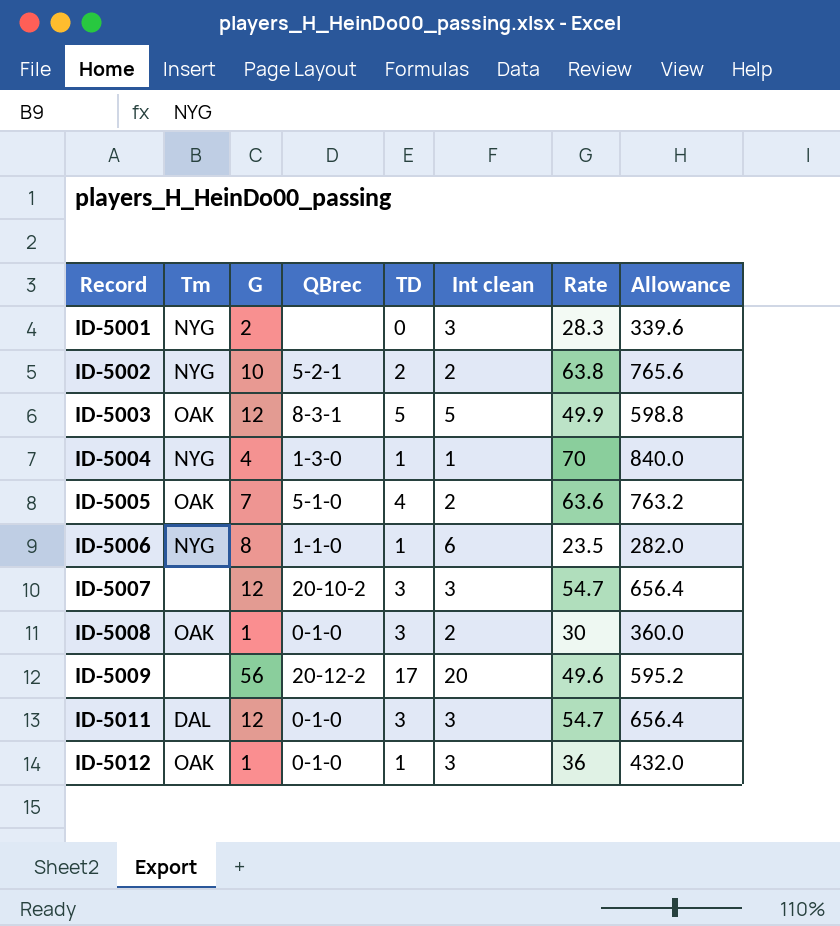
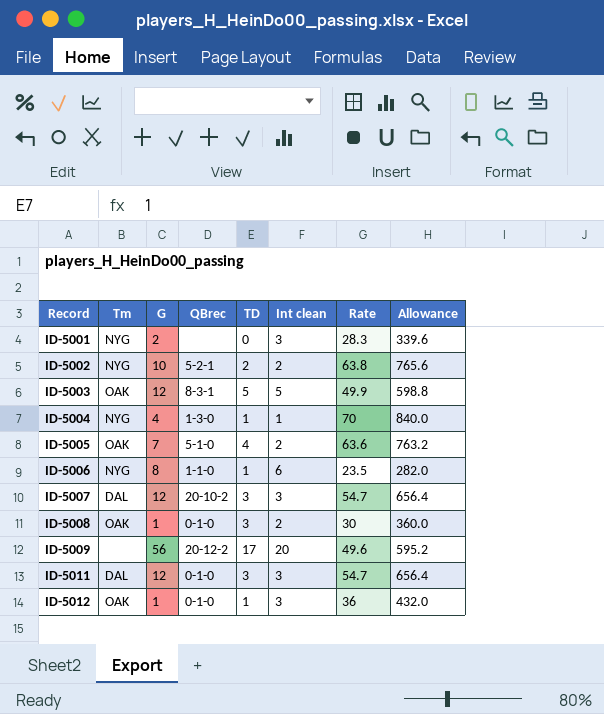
ID-5007 | Tm: none -> DAL

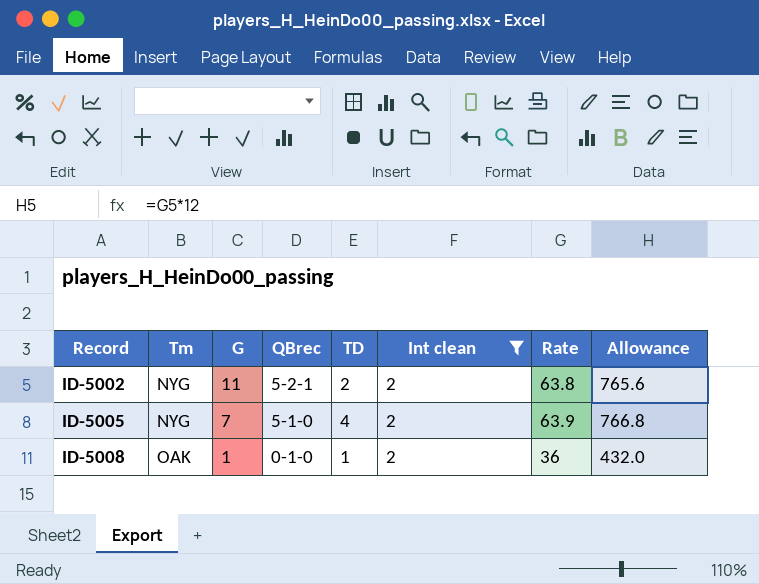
filter: none -> Int clean = 2
ID-5002 | G: 10 -> 11
ID-5005 | Tm: OAK -> NYG
ID-5005 | Rate: 63.6 -> 63.9
ID-5005 | Allowance: 763.2 -> 766.8
ID-5008 | TD: 3 -> 1
ID-5008 | Rate: 30 -> 36
ID-5008 | Allowance: 360.0 -> 432.0

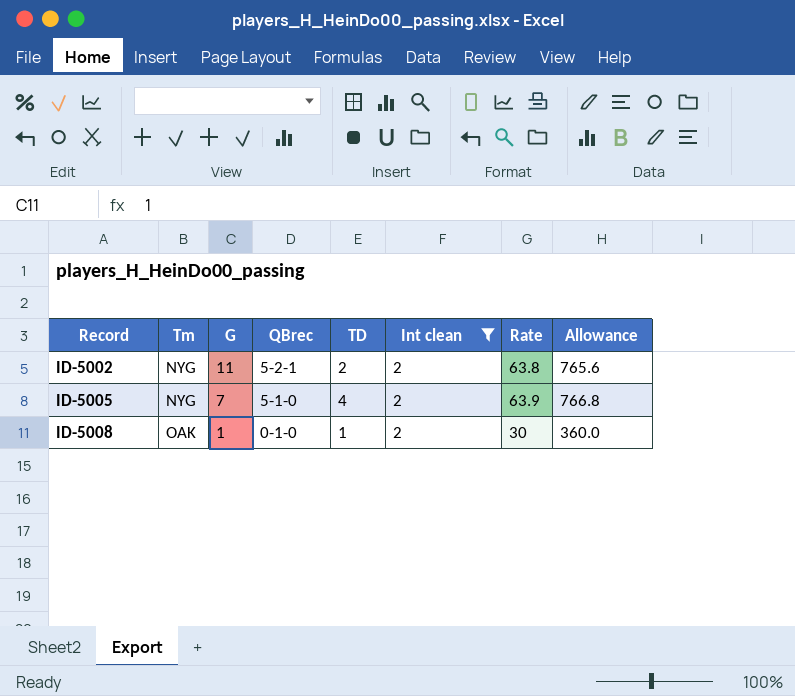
ID-5008 | Rate: 36 -> 30
ID-5008 | Allowance: 432.0 -> 360.0

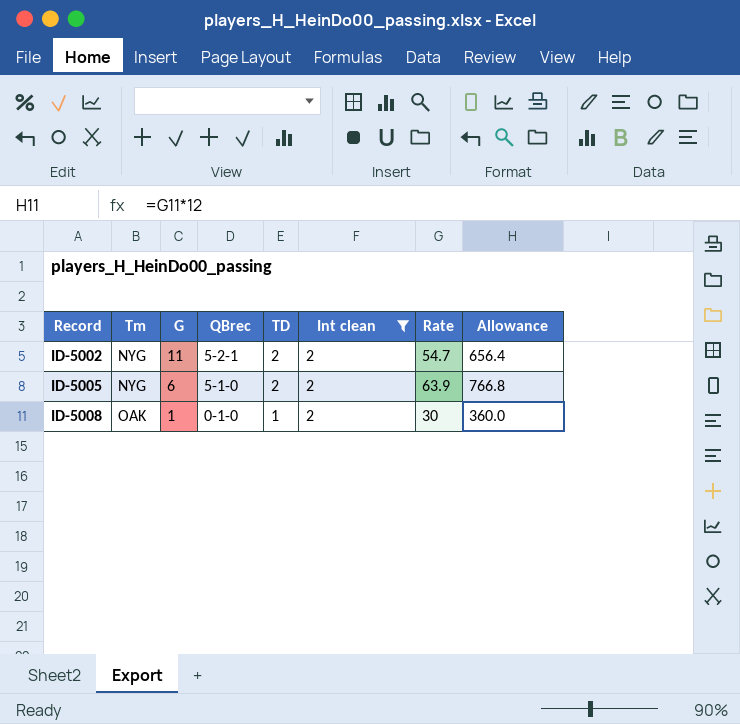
ID-5002 | Rate: 63.8 -> 54.7
ID-5002 | Allowance: 765.6 -> 656.4
ID-5005 | G: 7 -> 6
ID-5005 | TD: 4 -> 2

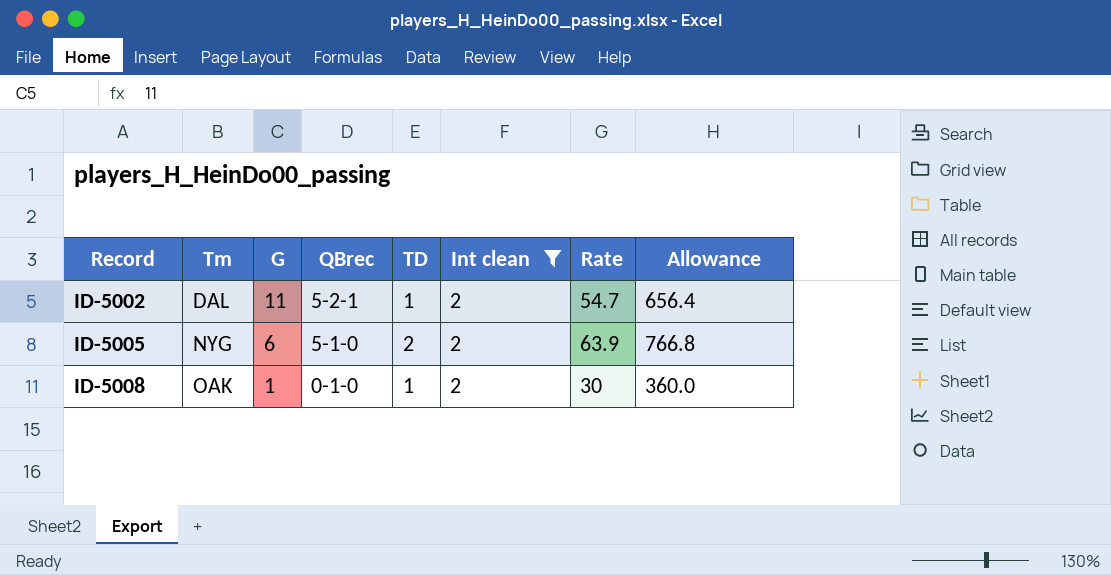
ID-5002 | Tm: NYG -> DAL
ID-5002 | TD: 2 -> 1

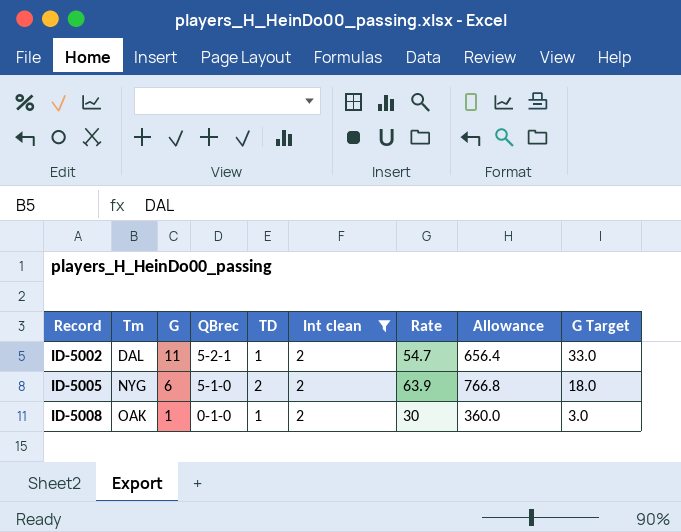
column G Target | formula: none -> [G] * 3

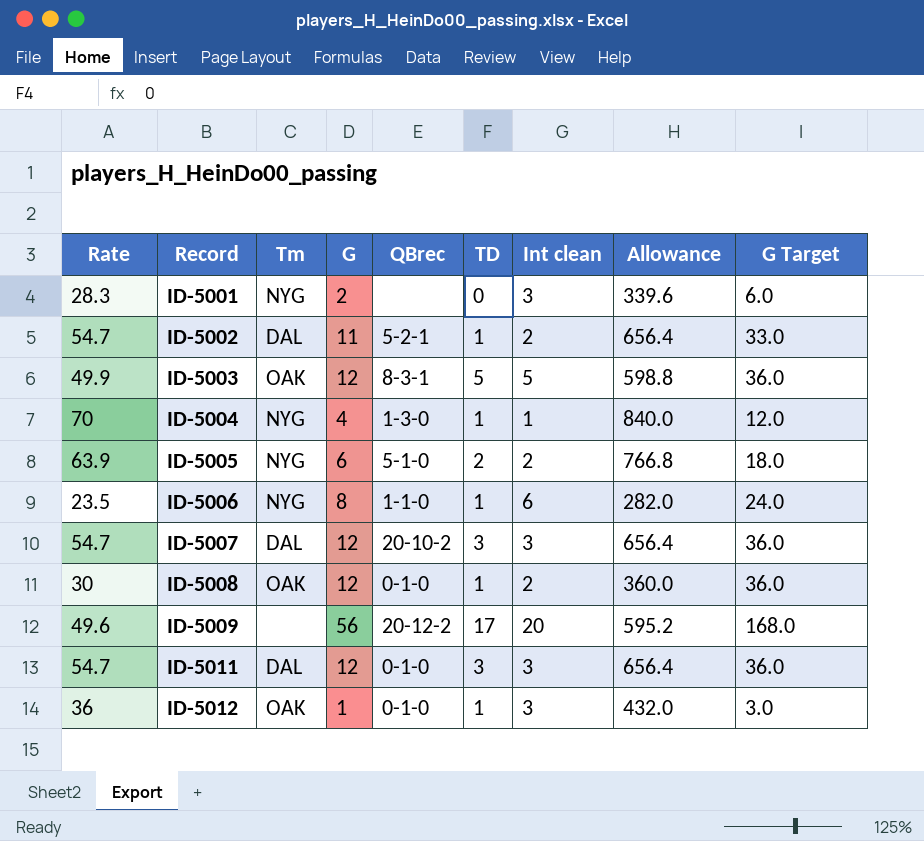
filter: Int clean = 2 -> none
column Rate | position: 7 -> 1
ID-5008 | G: 1 -> 12
ID-5008 | G Target: 3.0 -> 36.0

